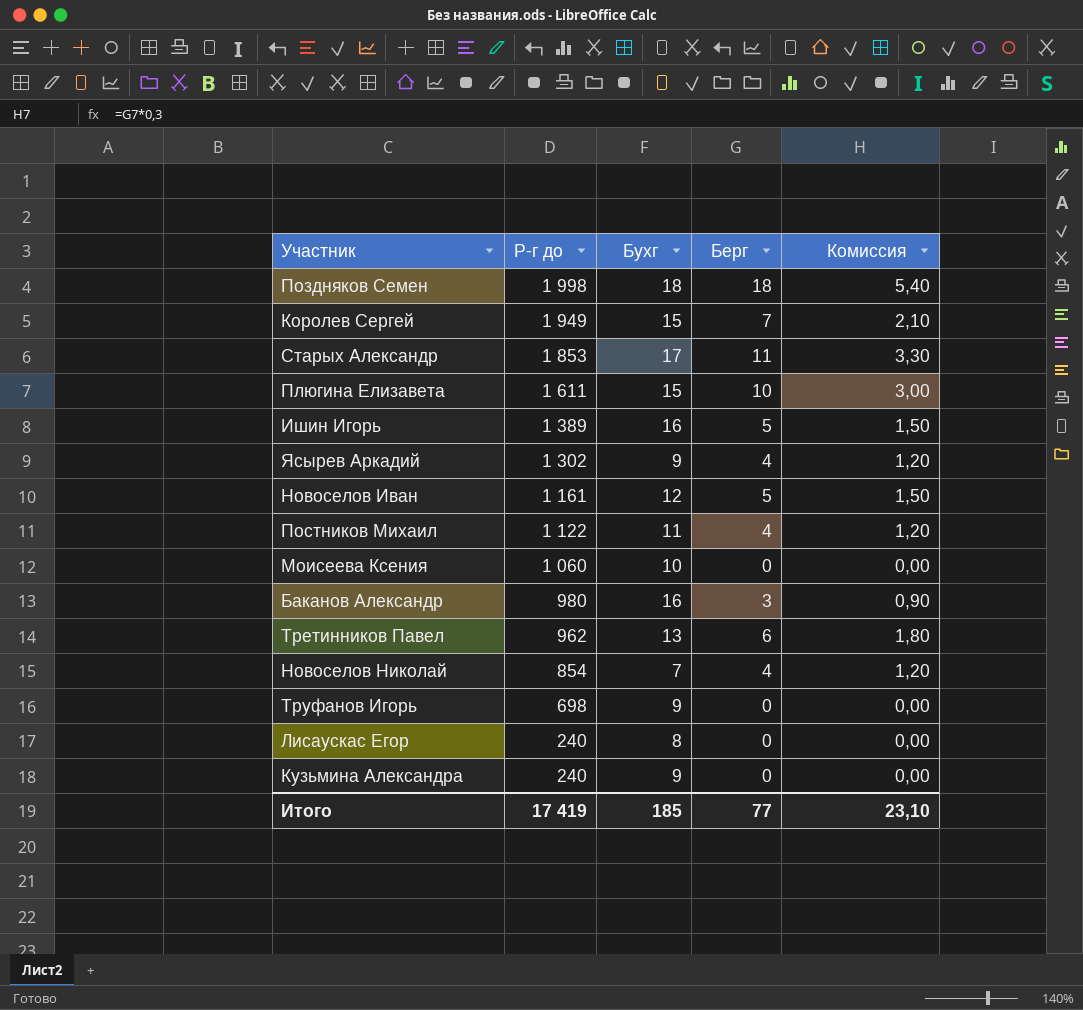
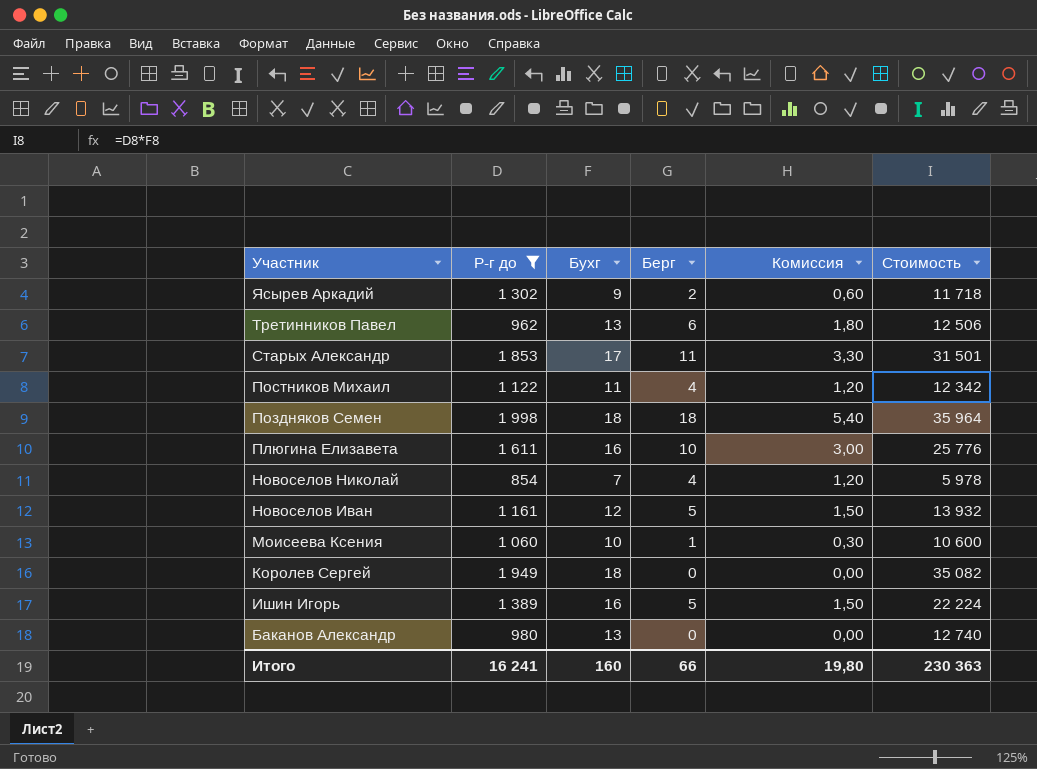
filter: none -> Р-г до >= 854
row order: Р-г до descending -> Участник descending
column Стоимость | formula: none -> [Р-г до] * [Бухг]
Ясырев Аркадий | Берг: 4 -> 2
Ясырев Аркадий | Комиссия: 1,20 -> 0,60
Плюгина Елизавета | Бухг: 15 -> 16
Моисеева Ксения | Берг: 0 -> 1
Моисеева Ксения | Комиссия: 0,00 -> 0,30
Королев Сергей | Бухг: 15 -> 18
Королев Сергей | Берг: 7 -> 0
Королев Сергей | Комиссия: 2,10 -> 0,00
Баканов Александр | Бухг: 16 -> 13
Баканов Александр | Берг: 3 -> 0
Баканов Александр | Комиссия: 0,90 -> 0,00
Итого | Р-г до: 17 419 -> 16 241
Итого | Бухг: 185 -> 160
Итого | Берг: 77 -> 66
Итого | Комиссия: 23,10 -> 19,80

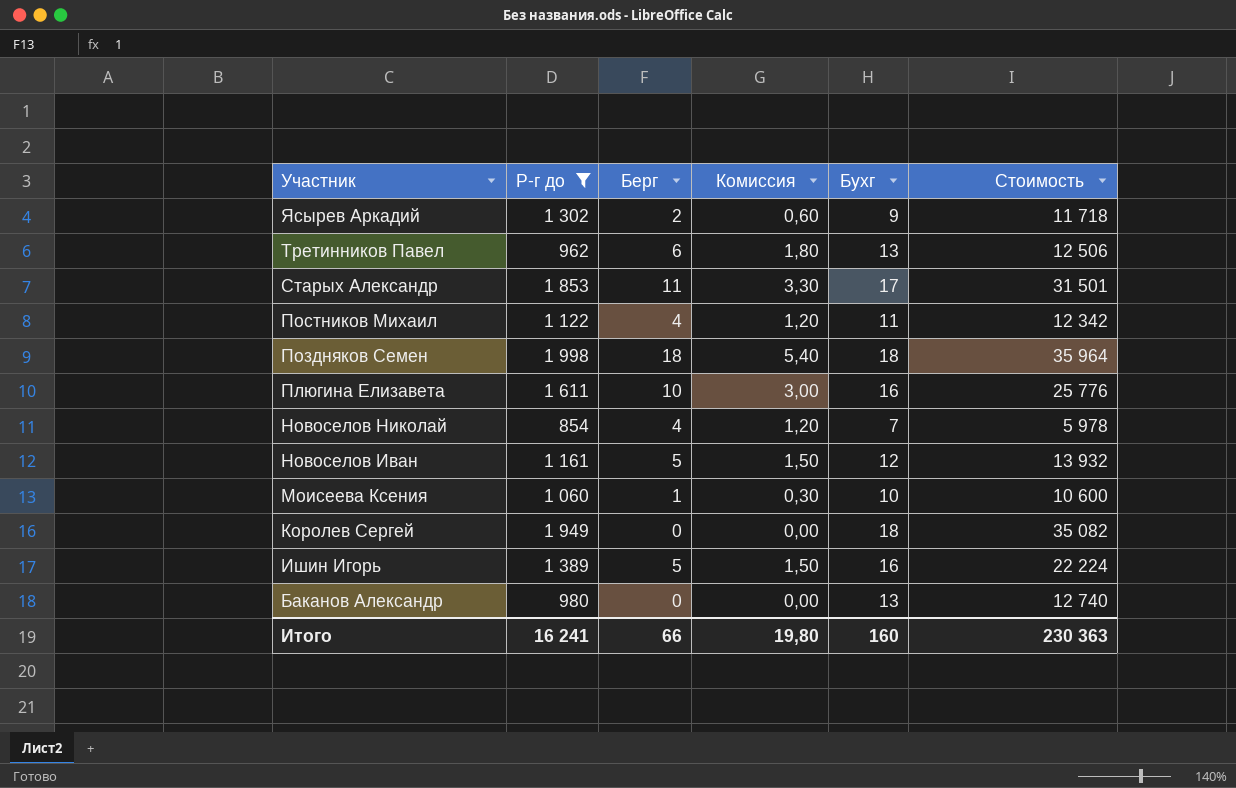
column Бухг | position: 3 -> 5

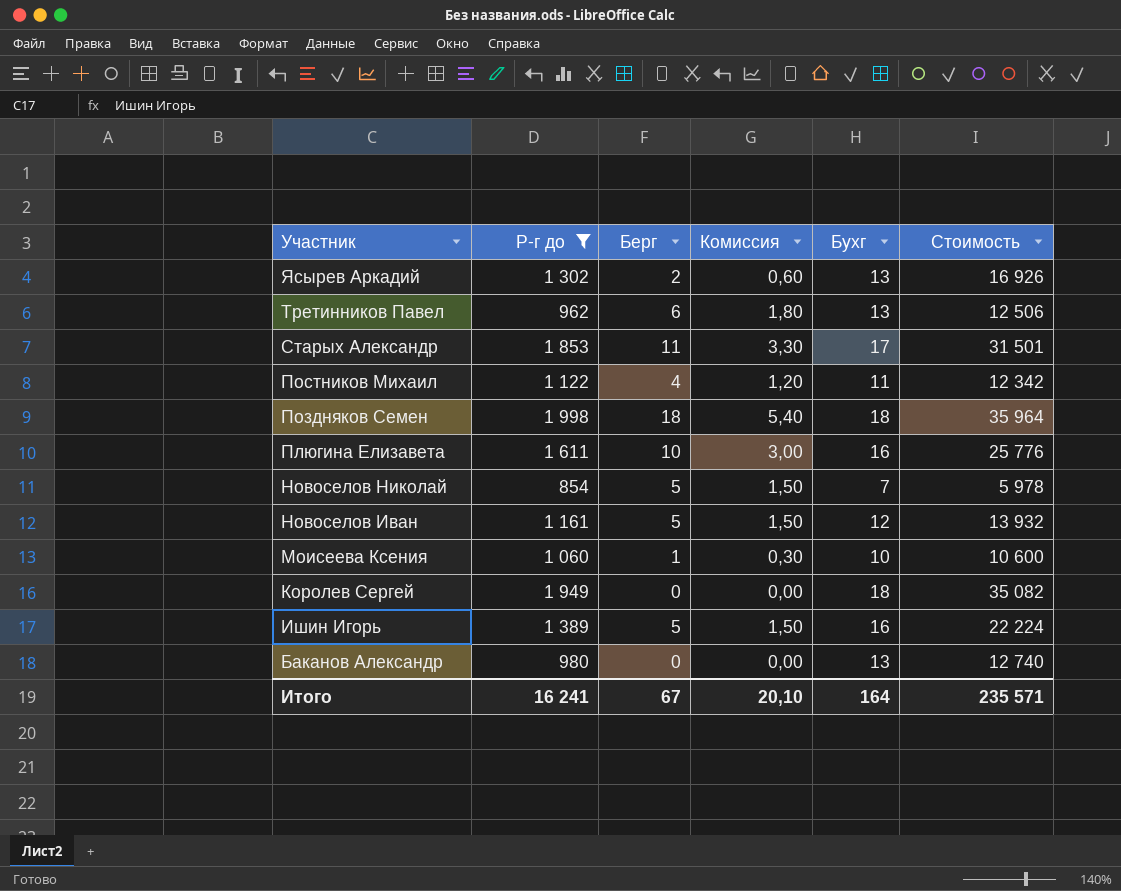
Ясырев Аркадий | Бухг: 9 -> 13
Ясырев Аркадий | Стоимость: 11 718 -> 16 926
Новоселов Николай | Берг: 4 -> 5
Новоселов Николай | Комиссия: 1,20 -> 1,50
Итого | Берг: 66 -> 67
Итого | Комиссия: 19,80 -> 20,10
Итого | Бухг: 160 -> 164
Итого | Стоимость: 230 363 -> 235 571

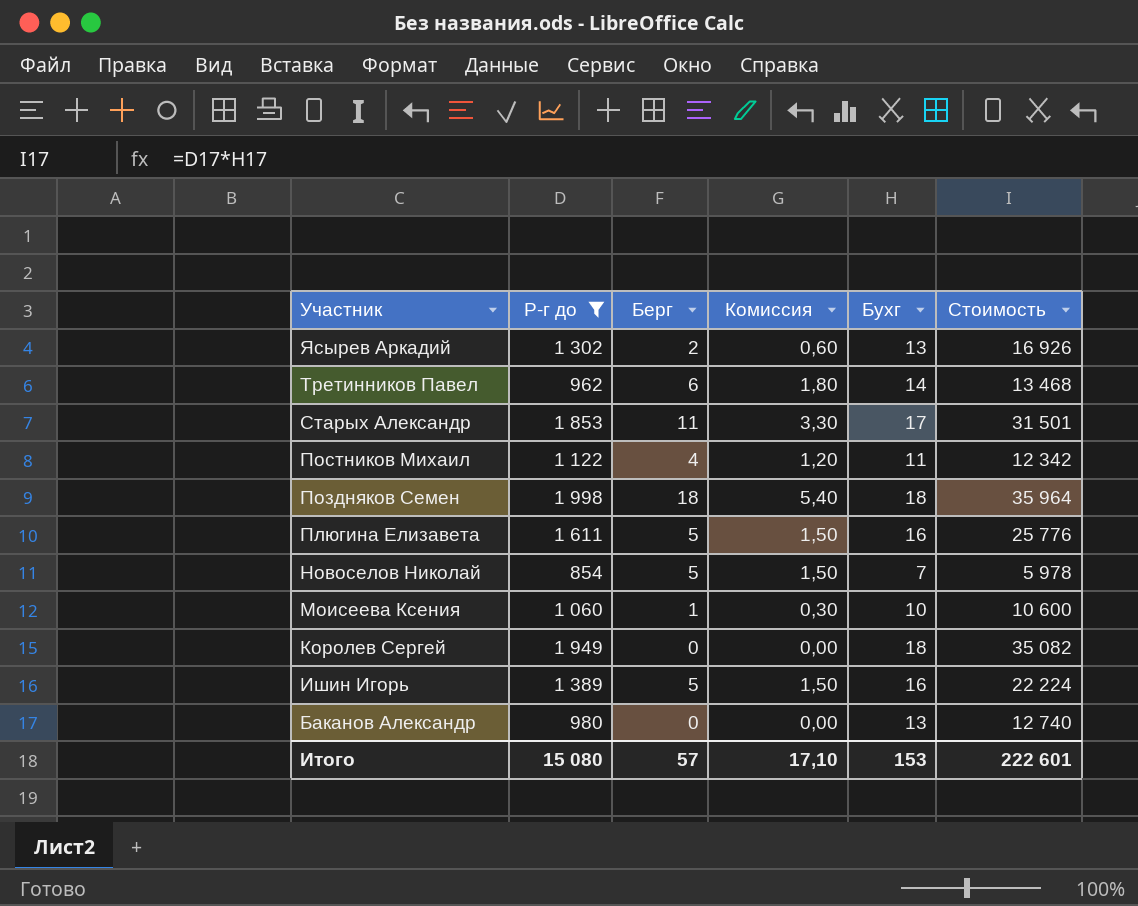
row Новоселов Иван: 1 161 | 5 | 1,50 | 12 | 13 932 -> none
Третинников Павел | Бухг: 13 -> 14
Третинников Павел | Стоимость: 12 506 -> 13 468
Плюгина Елизавета | Берг: 10 -> 5
Плюгина Елизавета | Комиссия: 3,00 -> 1,50
Итого | Р-г до: 16 241 -> 15 080
Итого | Берг: 67 -> 57
Итого | Комиссия: 20,10 -> 17,10
Итого | Бухг: 164 -> 153
Итого | Стоимость: 235 571 -> 222 601

